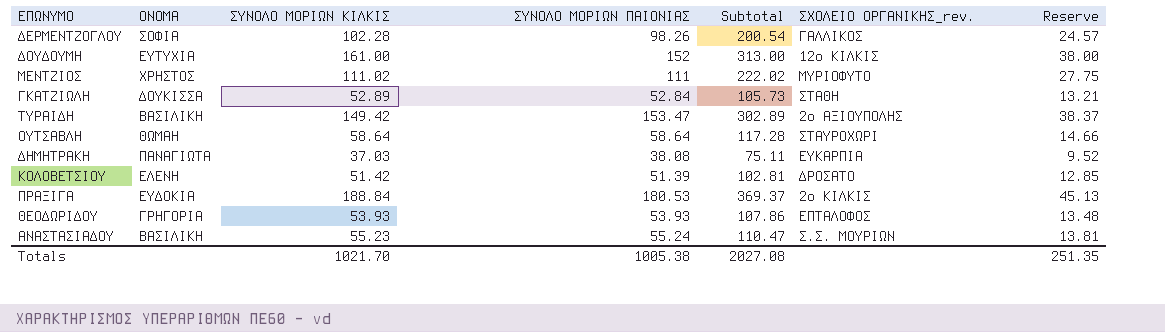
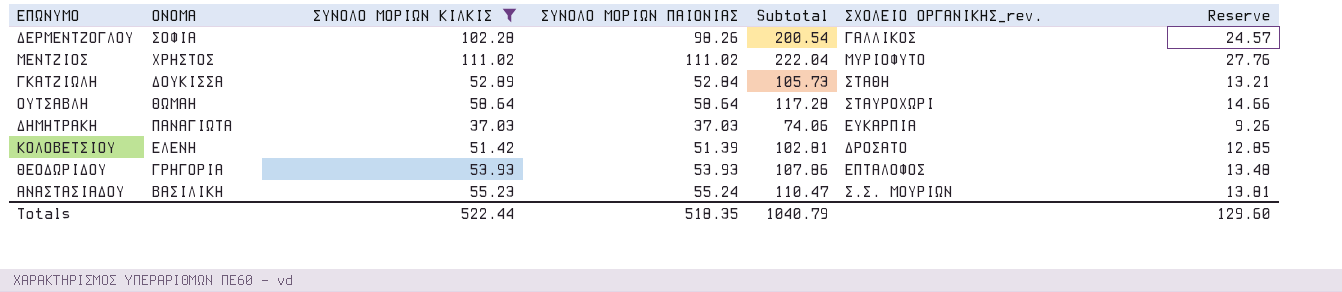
filter: none -> ΣΥΝΟΛΟ ΜΟΡΙΩΝ ΚΙΛΚΙΣ <= 111.02
ΜΕΝΤΖΙΟΣ | ΣΥΝΟΛΟ ΜΟΡΙΩΝ ΠΑΙΟΝΙΑΣ: 111 -> 111.02
ΜΕΝΤΖΙΟΣ | Subtotal: 222.02 -> 222.04
ΜΕΝΤΖΙΟΣ | Reserve: 27.75 -> 27.76
ΔΗΜΗΤΡΑΚΗ | ΣΥΝΟΛΟ ΜΟΡΙΩΝ ΠΑΙΟΝΙΑΣ: 38.08 -> 37.03
ΔΗΜΗΤΡΑΚΗ | Subtotal: 75.11 -> 74.06
ΔΗΜΗΤΡΑΚΗ | Reserve: 9.52 -> 9.26
Totals | ΣΥΝΟΛΟ ΜΟΡΙΩΝ ΚΙΛΚΙΣ: 1021.70 -> 522.44
Totals | ΣΥΝΟΛΟ ΜΟΡΙΩΝ ΠΑΙΟΝΙΑΣ: 1005.38 -> 518.35
Totals | Subtotal: 2027.08 -> 1040.79
Totals | Reserve: 251.35 -> 129.60

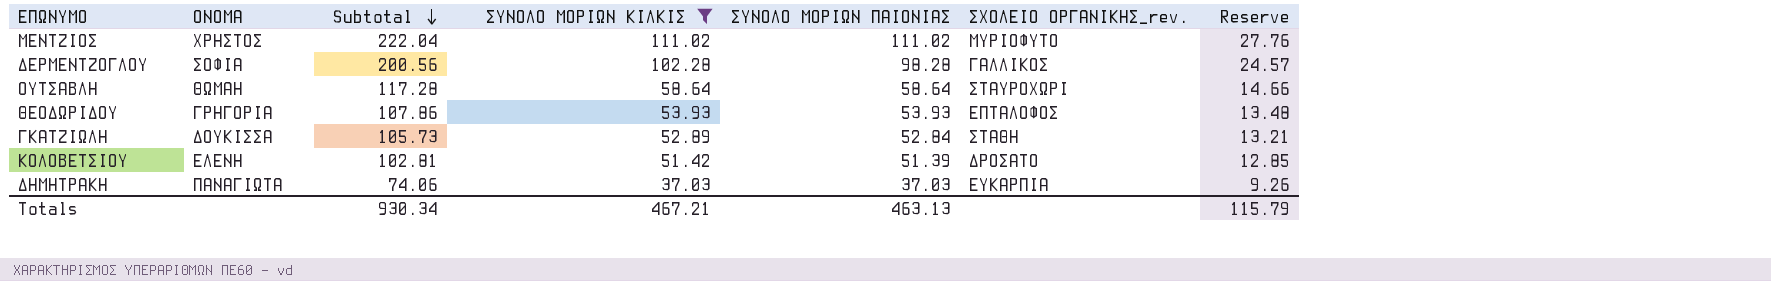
row order: none -> Subtotal descending
column Subtotal | position: 5 -> 3
row ΑΝΑΣΤΑΣΙΑΔΟΥ: ΒΑΣΙΛΙΚΗ | 55.23 | 55.24 | 110.47 | Σ.Σ. ΜΟΥΡΙΩΝ | 13.81 -> none
ΔΕΡΜΕΝΤΖΟΓΛΟΥ | Subtotal: 200.54 -> 200.56
ΔΕΡΜΕΝΤΖΟΓΛΟΥ | ΣΥΝΟΛΟ ΜΟΡΙΩΝ ΠΑΙΟΝΙΑΣ: 98.26 -> 98.28
Totals | Subtotal: 1040.79 -> 930.34
Totals | ΣΥΝΟΛΟ ΜΟΡΙΩΝ ΚΙΛΚΙΣ: 522.44 -> 467.21
Totals | ΣΥΝΟΛΟ ΜΟΡΙΩΝ ΠΑΙΟΝΙΑΣ: 518.35 -> 463.13
Totals | Reserve: 129.60 -> 115.79

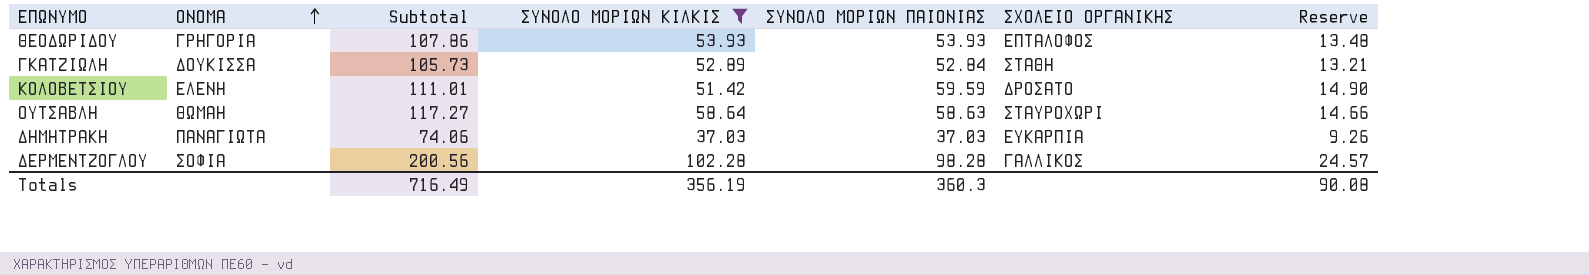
row order: Subtotal descending -> ΟΝΟΜΑ ascending
column name: ΣΧΟΛΕΙΟ ΟΡΓΑΝΙΚΗΣ_rev. -> ΣΧΟΛΕΙΟ ΟΡΓΑΝΙΚΗΣ
row ΜΕΝΤΖΙΟΣ: ΧΡΗΣΤΟΣ | 222.04 | 111.02 | 111.02 | ΜΥΡΙΟΦΥΤΟ | 27.76 -> none
ΚΟΛΟΒΕΤΣΙΟΥ | Subtotal: 102.81 -> 111.01
ΚΟΛΟΒΕΤΣΙΟΥ | ΣΥΝΟΛΟ ΜΟΡΙΩΝ ΠΑΙΟΝΙΑΣ: 51.39 -> 59.59
ΚΟΛΟΒΕΤΣΙΟΥ | Reserve: 12.85 -> 14.90
ΟΥΤΣΑΒΛΗ | Subtotal: 117.28 -> 117.27
ΟΥΤΣΑΒΛΗ | ΣΥΝΟΛΟ ΜΟΡΙΩΝ ΠΑΙΟΝΙΑΣ: 58.64 -> 58.63
Totals | Subtotal: 930.34 -> 716.49
Totals | ΣΥΝΟΛΟ ΜΟΡΙΩΝ ΚΙΛΚΙΣ: 467.21 -> 356.19
Totals | ΣΥΝΟΛΟ ΜΟΡΙΩΝ ΠΑΙΟΝΙΑΣ: 463.13 -> 360.3
Totals | Reserve: 115.79 -> 90.08

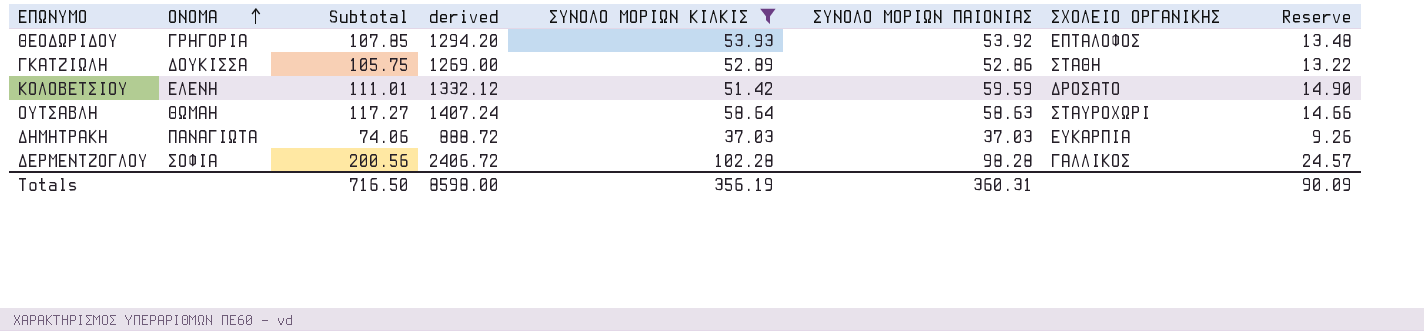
column derived | formula: none -> [Subtotal] * 12
ΘΕΟΔΩΡΙΔΟΥ | Subtotal: 107.86 -> 107.85
ΘΕΟΔΩΡΙΔΟΥ | ΣΥΝΟΛΟ ΜΟΡΙΩΝ ΠΑΙΟΝΙΑΣ: 53.93 -> 53.92
ΓΚΑΤΖΙΩΛΗ | Subtotal: 105.73 -> 105.75
ΓΚΑΤΖΙΩΛΗ | ΣΥΝΟΛΟ ΜΟΡΙΩΝ ΠΑΙΟΝΙΑΣ: 52.84 -> 52.86
ΓΚΑΤΖΙΩΛΗ | Reserve: 13.21 -> 13.22
Totals | Subtotal: 716.49 -> 716.50
Totals | ΣΥΝΟΛΟ ΜΟΡΙΩΝ ΠΑΙΟΝΙΑΣ: 360.3 -> 360.31
Totals | Reserve: 90.08 -> 90.09

